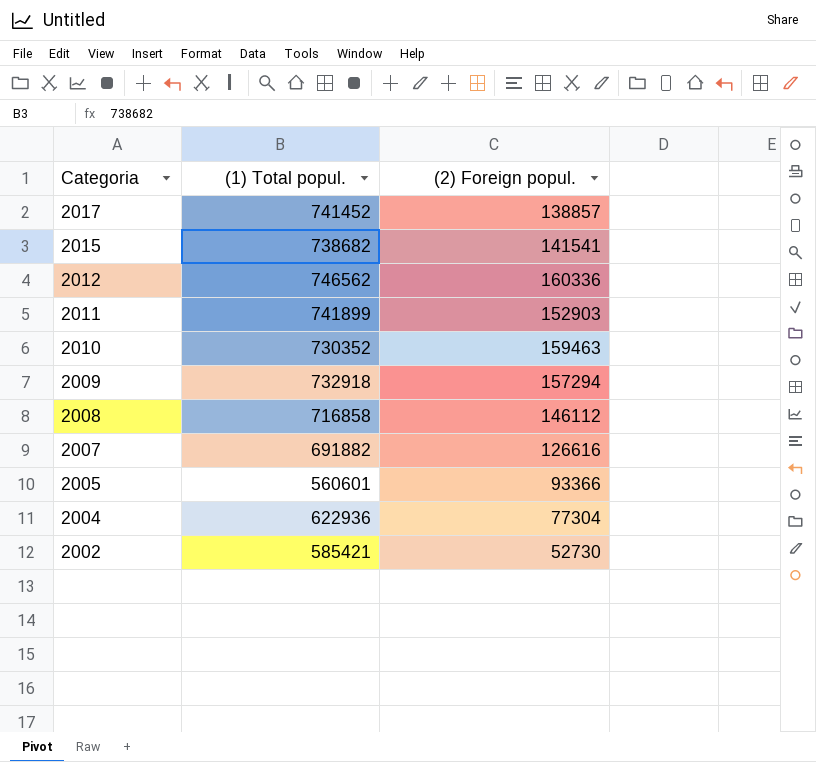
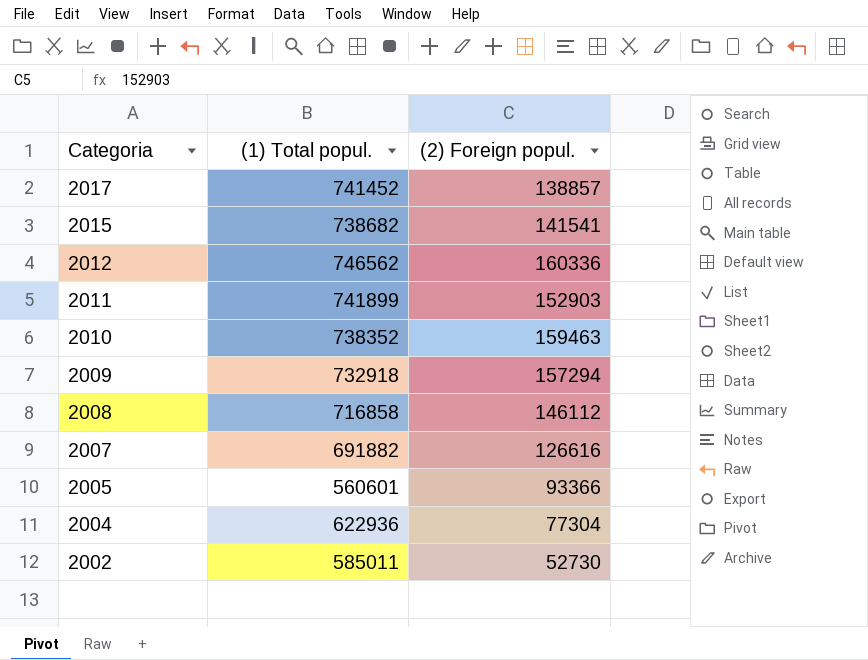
2010 | (1) Total popul.: 730352 -> 738352
2002 | (1) Total popul.: 585421 -> 585011

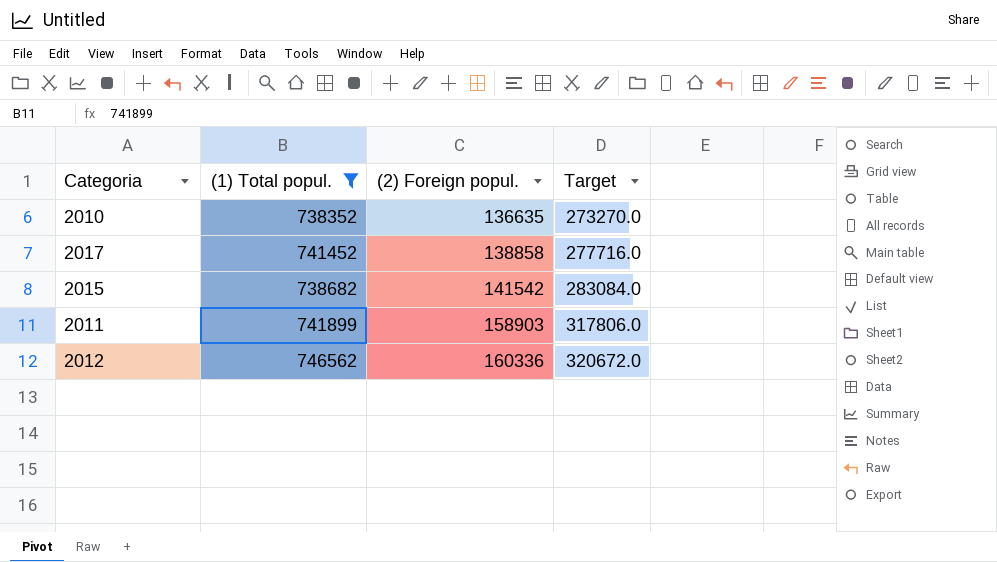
filter: none -> (1) Total popul. >= 738352
row order: Categoria descending -> (2) Foreign popul. ascending
column Target | formula: none -> [(2) Foreign popul.] * 2
2010 | (2) Foreign popul.: 159463 -> 136635
2017 | (2) Foreign popul.: 138857 -> 138858
2015 | (2) Foreign popul.: 141541 -> 141542
2011 | (2) Foreign popul.: 152903 -> 158903

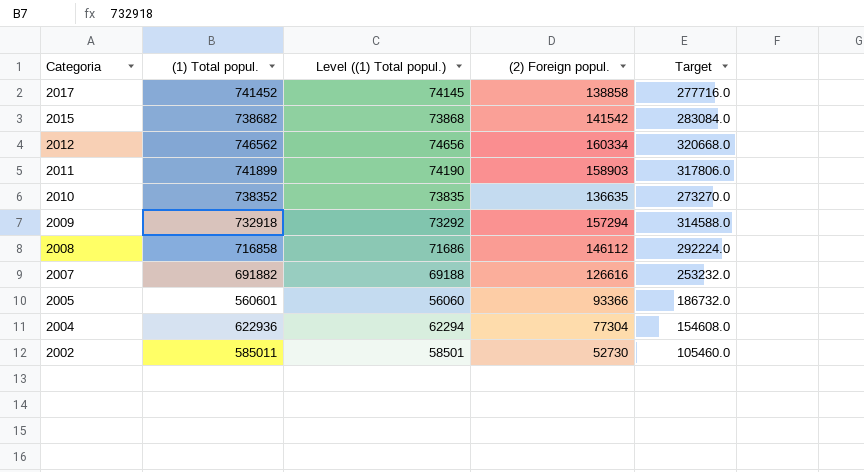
filter: (1) Total popul. >= 738352 -> none
row order: (2) Foreign popul. ascending -> Categoria descending
column Level ((1) Total popul.) | formula: none -> [(1) Total popul.] * 0.1
2012 | (2) Foreign popul.: 160336 -> 160334
2012 | Target: 320672.0 -> 320668.0

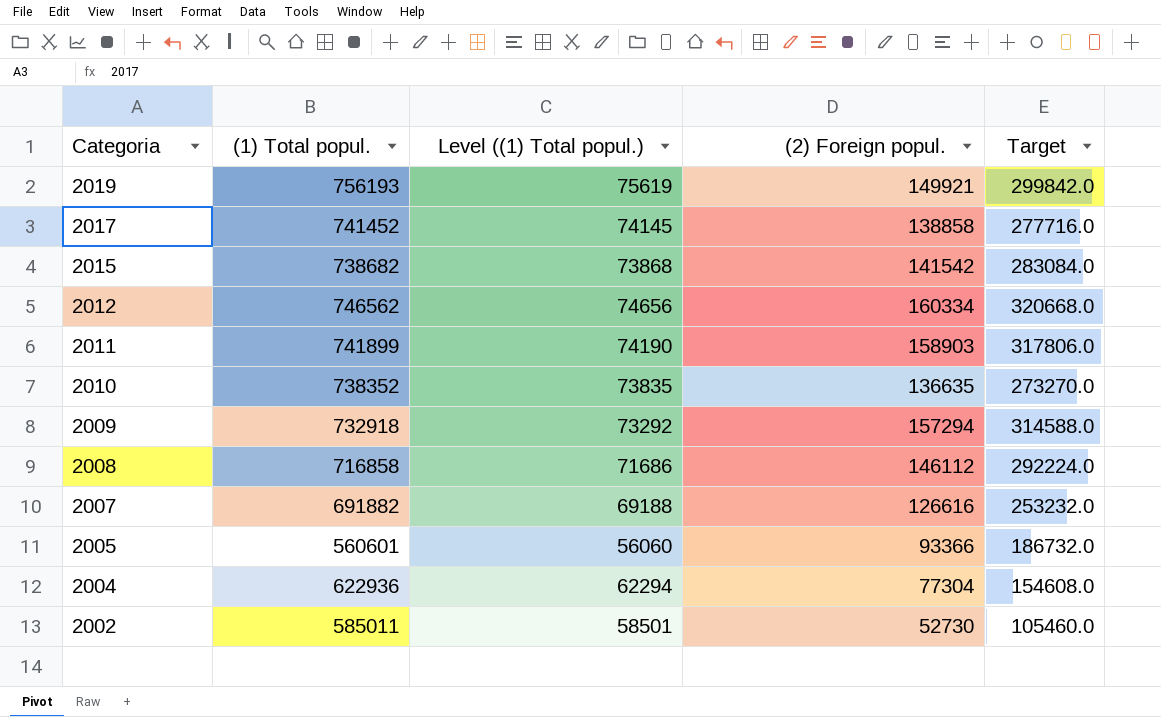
row 2019: none -> 756193 | 75619 | 149921 | 299842.0

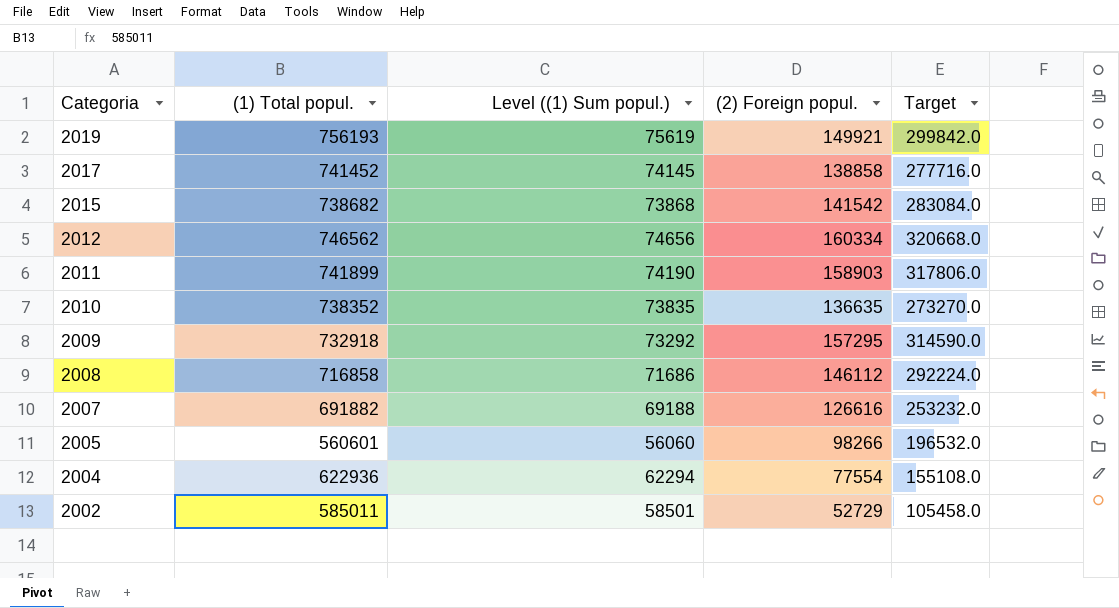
column name: Level ((1) Total popul.) -> Level ((1) Sum popul.)
2009 | (2) Foreign popul.: 157294 -> 157295
2009 | Target: 314588.0 -> 314590.0
2005 | (2) Foreign popul.: 93366 -> 98266
2005 | Target: 186732.0 -> 196532.0
2004 | (2) Foreign popul.: 77304 -> 77554
2004 | Target: 154608.0 -> 155108.0
2002 | (2) Foreign popul.: 52730 -> 52729
2002 | Target: 105460.0 -> 105458.0

